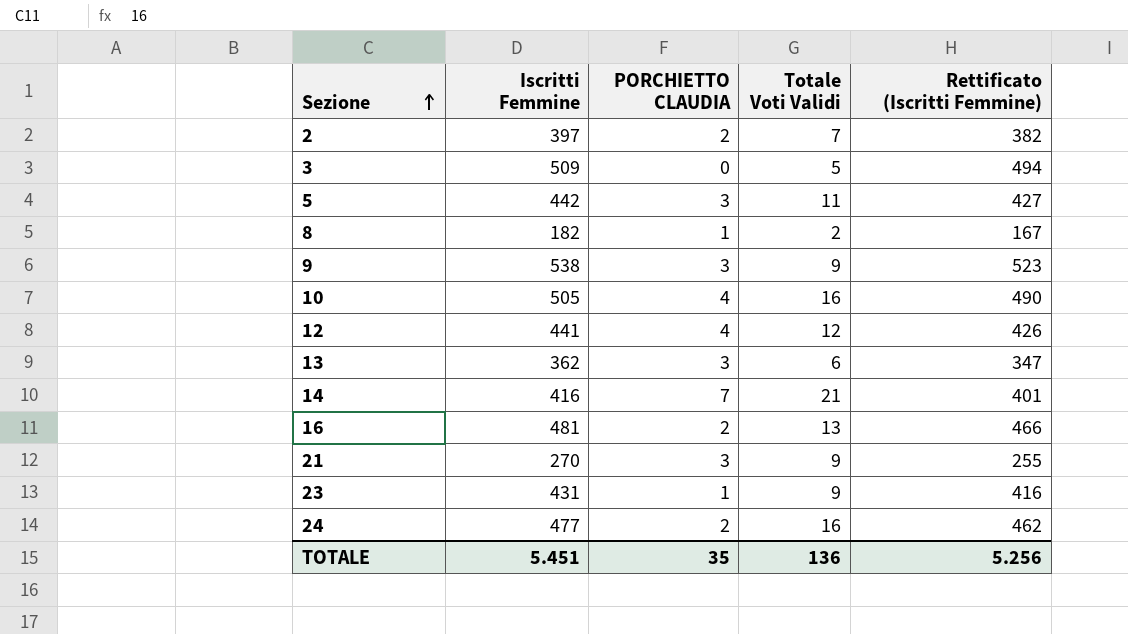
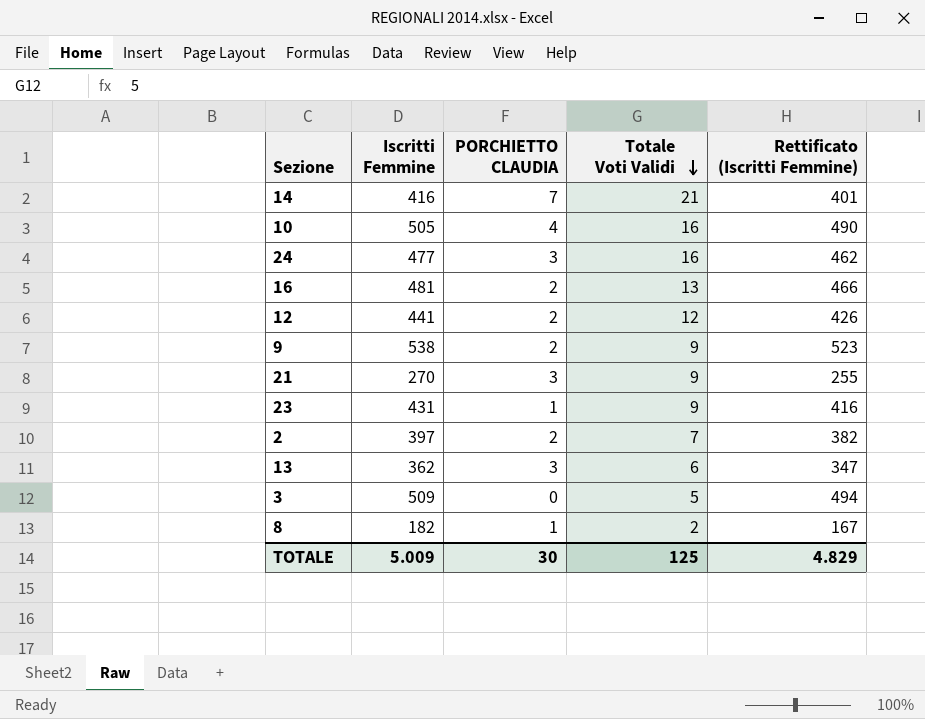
row order: Sezione ascending -> Totale Voti Validi descending
row 5: 442 | 3 | 11 | 427 -> none
24 | PORCHIETTO CLAUDIA: 2 -> 3
12 | PORCHIETTO CLAUDIA: 4 -> 2
9 | PORCHIETTO CLAUDIA: 3 -> 2
TOTALE | Iscritti Femmine: 5.451 -> 5.009
TOTALE | PORCHIETTO CLAUDIA: 35 -> 30
TOTALE | Totale Voti Validi: 136 -> 125
TOTALE | Rettificato (Iscritti Femmine): 5.256 -> 4.829

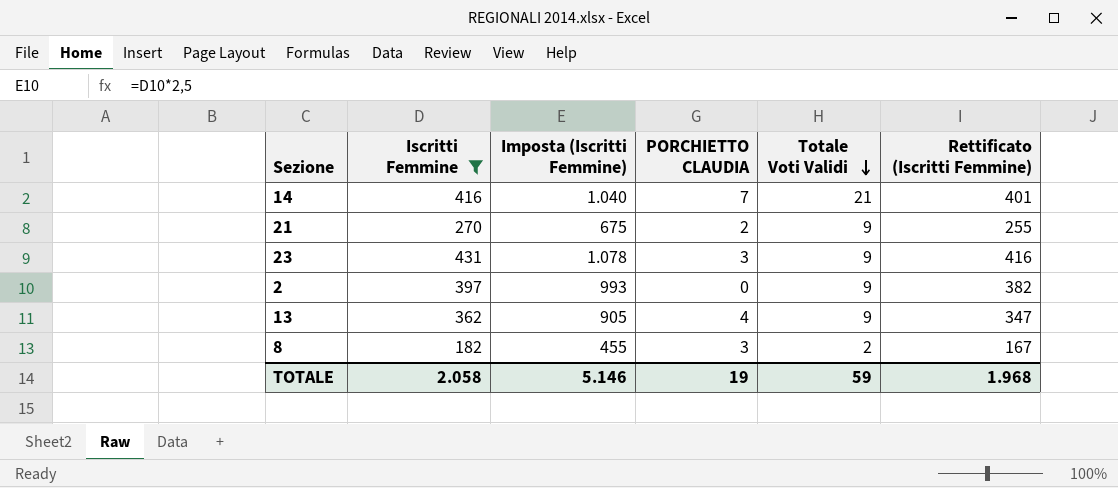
filter: none -> Iscritti Femmine <= 431
column Imposta (Iscritti Femmine) | formula: none -> [Iscritti Femmine] * 2,5
21 | PORCHIETTO CLAUDIA: 3 -> 2
23 | PORCHIETTO CLAUDIA: 1 -> 3
2 | PORCHIETTO CLAUDIA: 2 -> 0
2 | Totale Voti Validi: 7 -> 9
13 | PORCHIETTO CLAUDIA: 3 -> 4
13 | Totale Voti Validi: 6 -> 9
8 | PORCHIETTO CLAUDIA: 1 -> 3
TOTALE | Iscritti Femmine: 5.009 -> 2.058
TOTALE | PORCHIETTO CLAUDIA: 30 -> 19
TOTALE | Totale Voti Validi: 125 -> 59
TOTALE | Rettificato (Iscritti Femmine): 4.829 -> 1.968

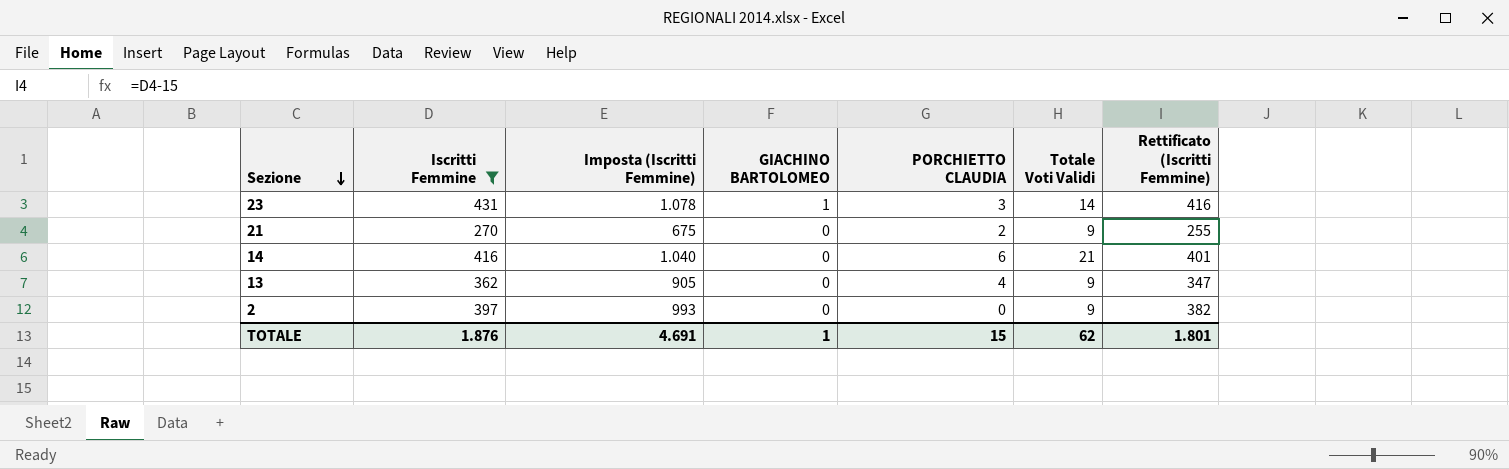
row order: Totale Voti Validi descending -> Sezione descending
column GIACHINO BARTOLOMEO | position: none -> 4
row 8: 182 | 455 | 3 | 2 | 167 -> none
23 | Totale Voti Validi: 9 -> 14
14 | PORCHIETTO CLAUDIA: 7 -> 6
TOTALE | Iscritti Femmine: 2.058 -> 1.876
TOTALE | Imposta (Iscritti Femmine): 5.146 -> 4.691
TOTALE | PORCHIETTO CLAUDIA: 19 -> 15
TOTALE | Totale Voti Validi: 59 -> 62
TOTALE | Rettificato (Iscritti Femmine): 1.968 -> 1.801

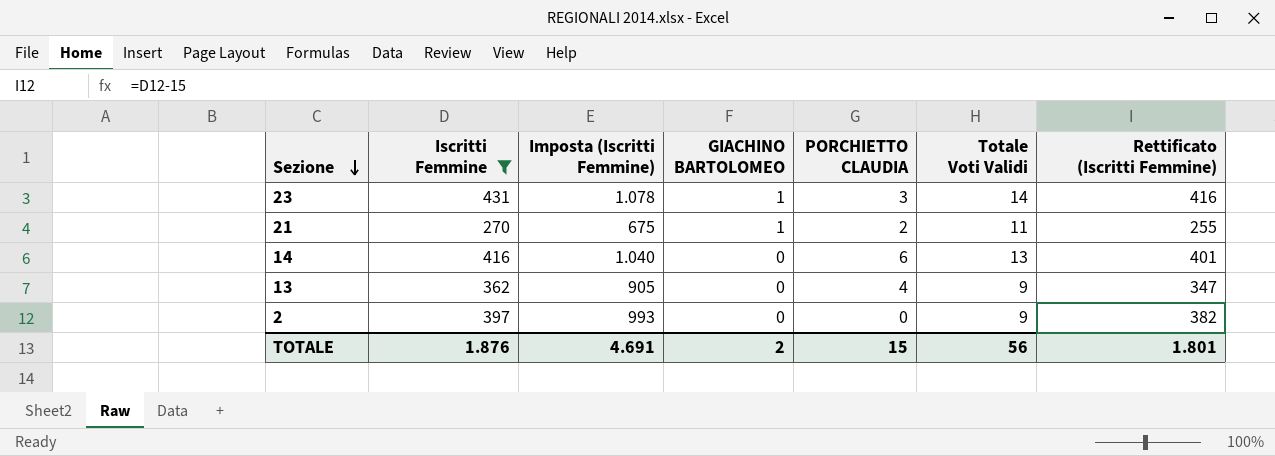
21 | GIACHINO BARTOLOMEO: 0 -> 1
21 | Totale Voti Validi: 9 -> 11
14 | Totale Voti Validi: 21 -> 13
TOTALE | GIACHINO BARTOLOMEO: 1 -> 2
TOTALE | Totale Voti Validi: 62 -> 56

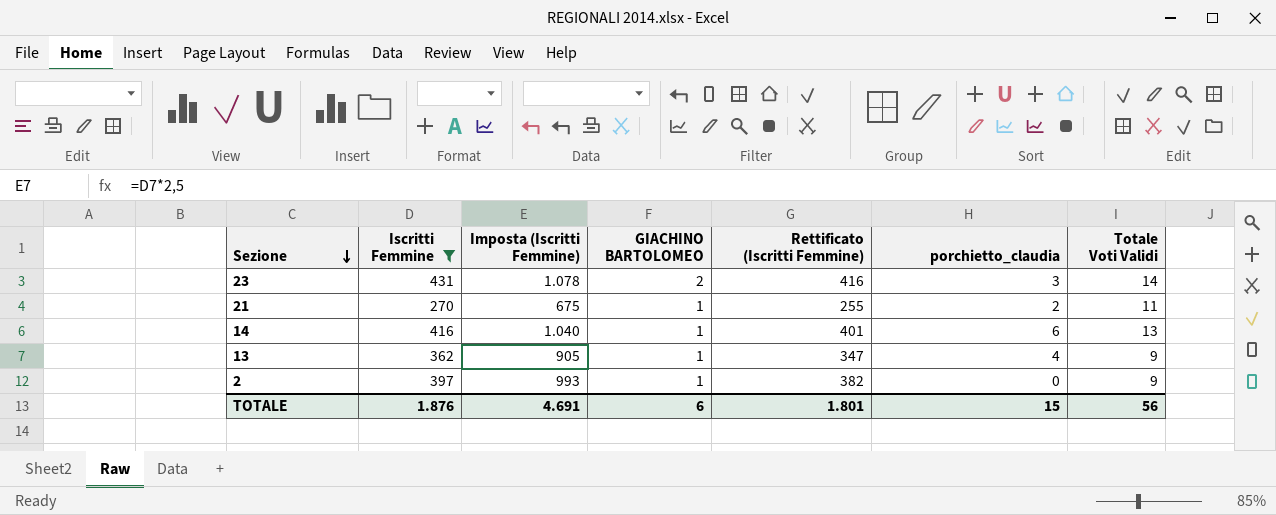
column Rettificato (Iscritti Femmine) | position: 7 -> 5
column name: PORCHIETTO CLAUDIA -> porchietto_claudia
23 | GIACHINO BARTOLOMEO: 1 -> 2
14 | GIACHINO BARTOLOMEO: 0 -> 1
13 | GIACHINO BARTOLOMEO: 0 -> 1
2 | GIACHINO BARTOLOMEO: 0 -> 1
TOTALE | GIACHINO BARTOLOMEO: 2 -> 6

